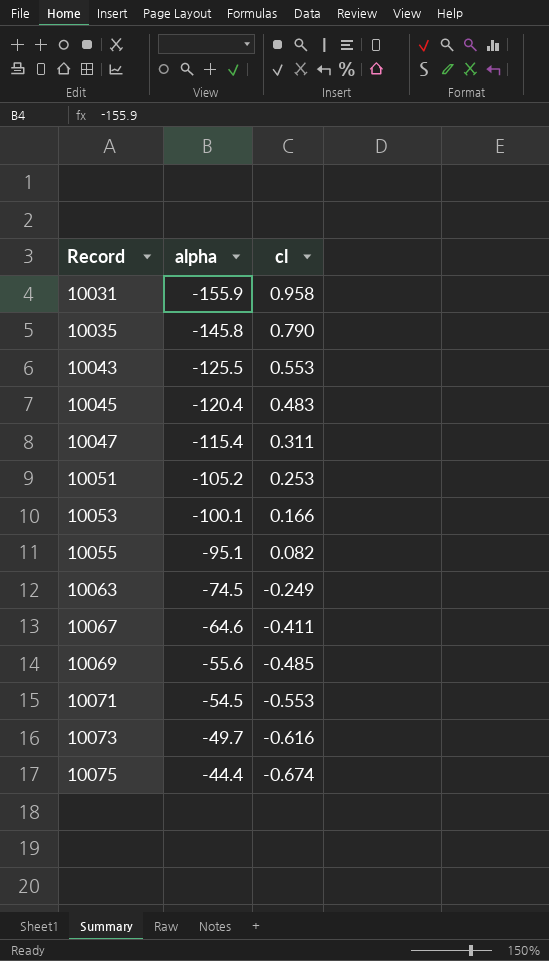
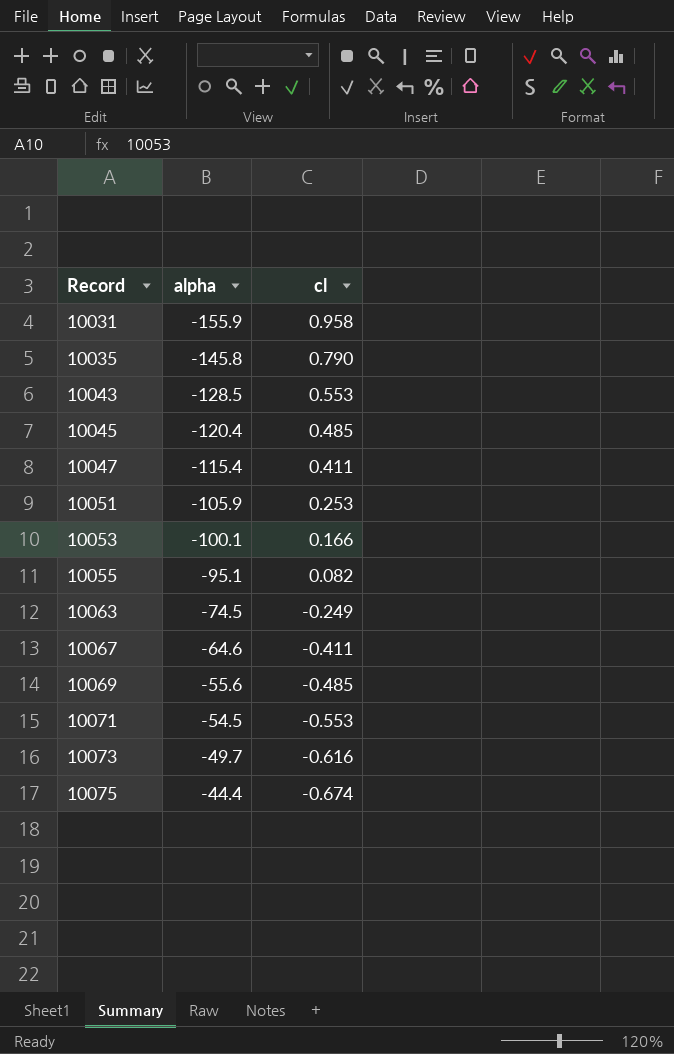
10043 | alpha: -125.5 -> -128.5
10045 | cl: 0.483 -> 0.485
10047 | cl: 0.311 -> 0.411
10051 | alpha: -105.2 -> -105.9

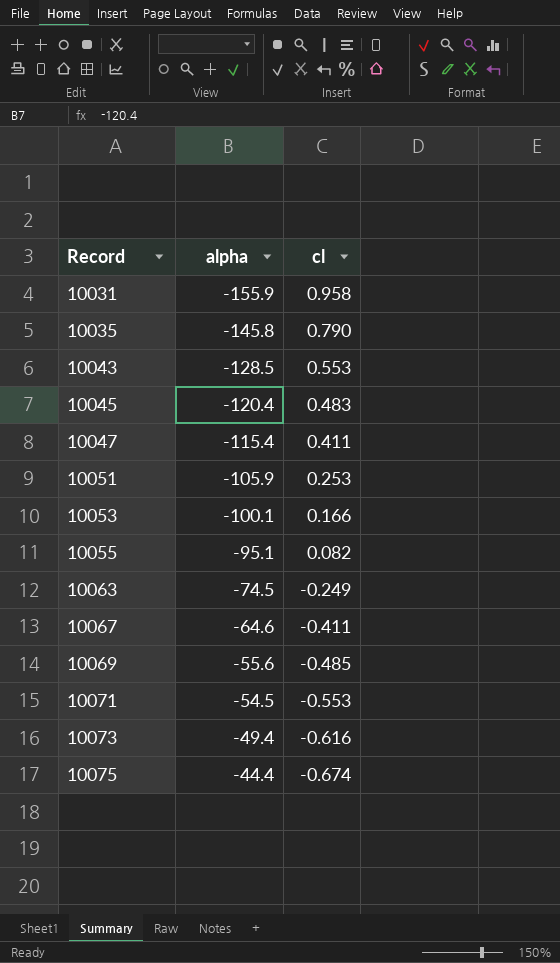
10045 | cl: 0.485 -> 0.483
10073 | alpha: -49.7 -> -49.4

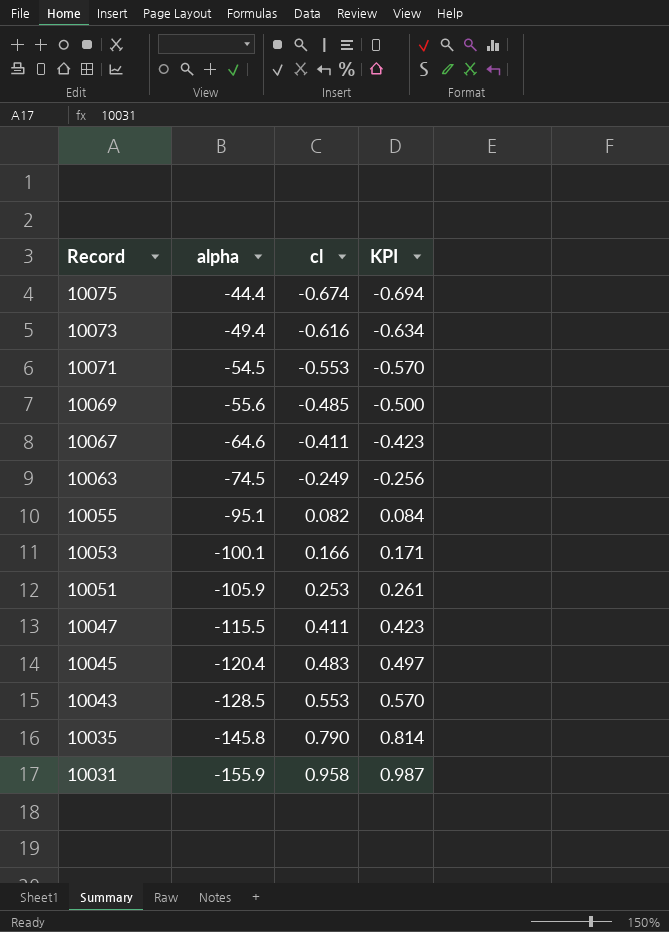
row order: Record ascending -> Record descending
column KPI | formula: none -> [cl] * 1.03
10047 | alpha: -115.4 -> -115.5

